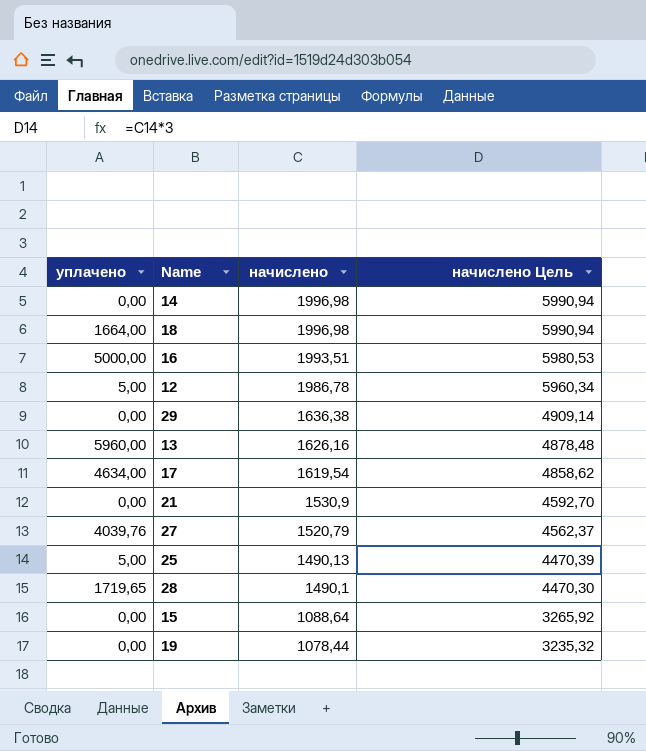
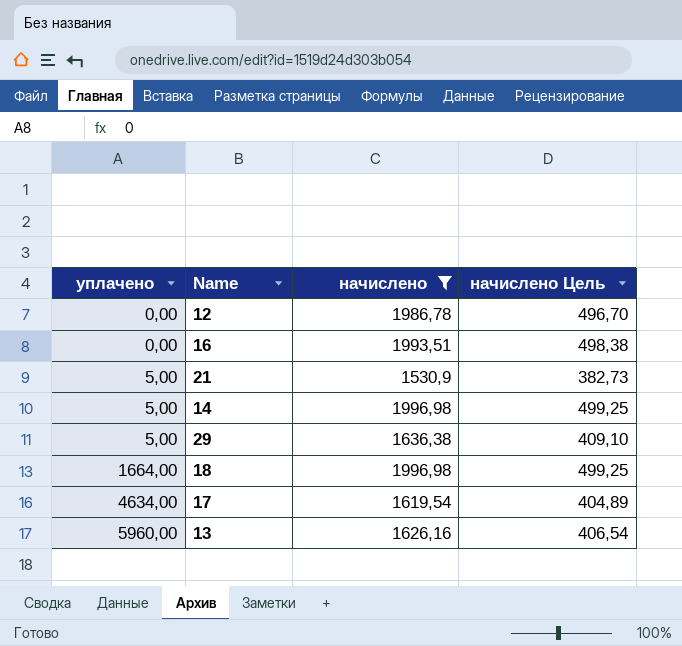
filter: none -> начислено >= 1530,9
row order: начислено descending -> уплачено ascending
column начислено Цель | formula: [начислено] * 3 -> [начислено] * 0,25
12 | уплачено: 5,00 -> 0,00
16 | уплачено: 5000,00 -> 0,00
21 | уплачено: 0,00 -> 5,00
14 | уплачено: 0,00 -> 5,00
29 | уплачено: 0,00 -> 5,00

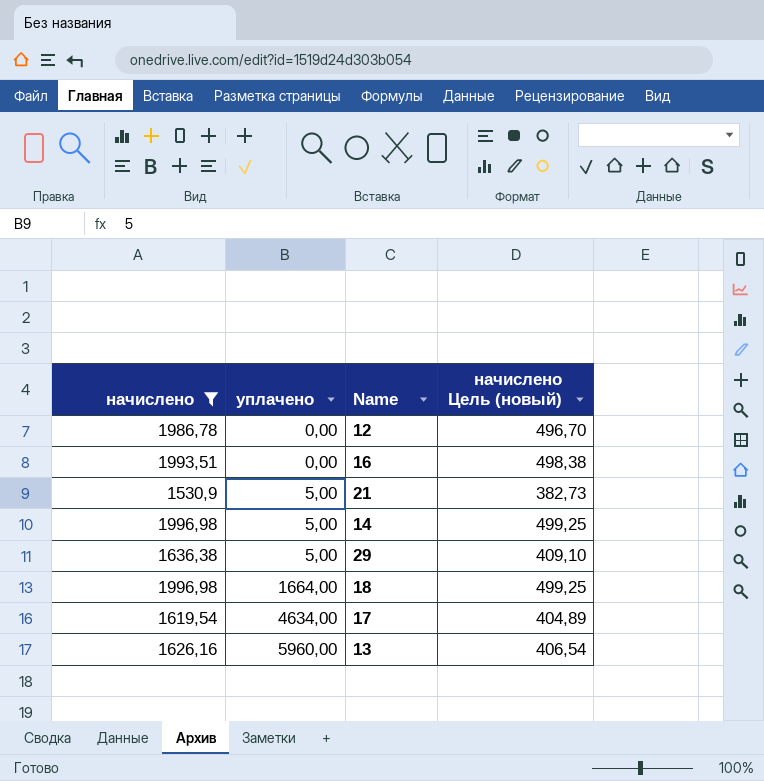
column начислено | position: 3 -> 1
column name: начислено Цель -> начислено Цель (новый)

